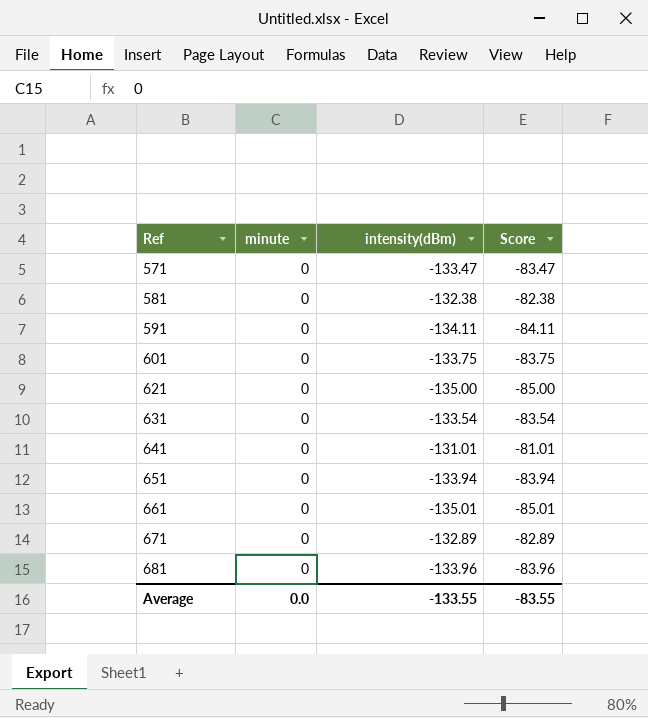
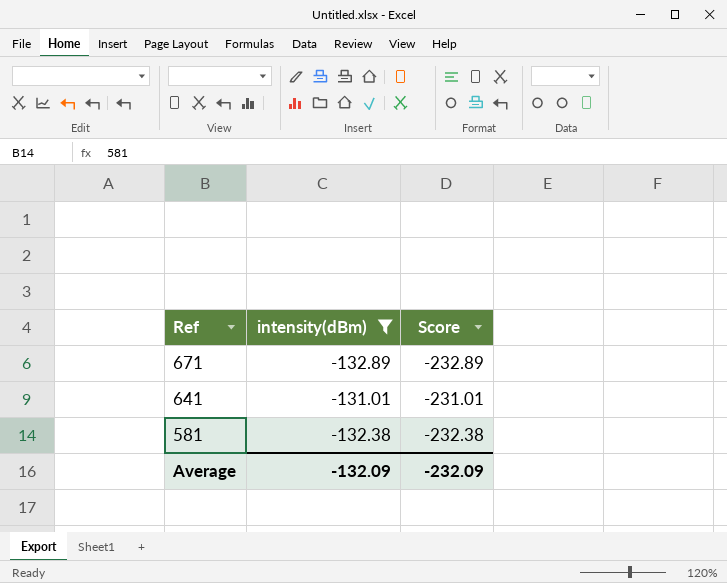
filter: none -> intensity(dBm) >= -132.89
row order: Ref ascending -> Ref descending
column minute | position: 2 -> none
column Score | formula: [intensity(dBm)] + 50 -> [intensity(dBm)] - 100
Average | intensity(dBm): -133.55 -> -132.09
Average | Score: -83.55 -> -232.09

